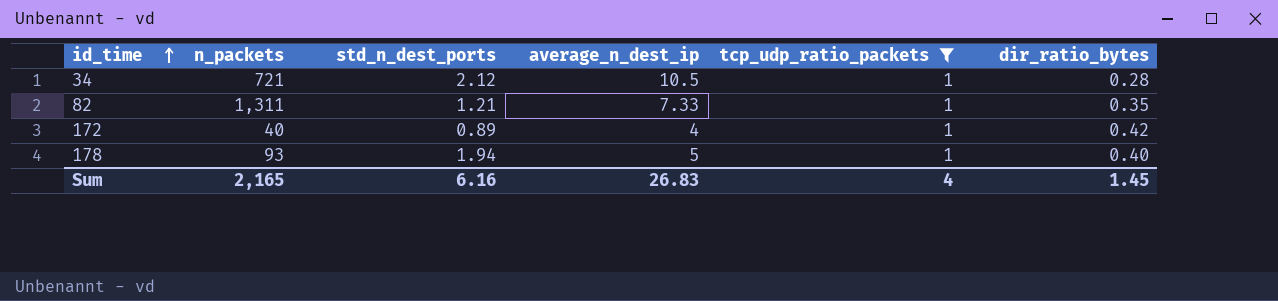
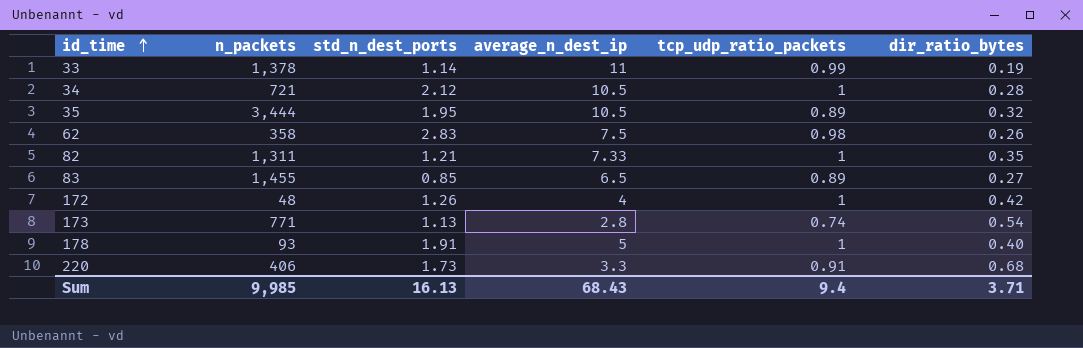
filter: tcp_udp_ratio_packets = 1 -> none
172 | n_packets: 40 -> 48
172 | std_n_dest_ports: 0.89 -> 1.26
178 | std_n_dest_ports: 1.94 -> 1.91
Sum | n_packets: 2,165 -> 9,985
Sum | std_n_dest_ports: 6.16 -> 16.13
Sum | average_n_dest_ip: 26.83 -> 68.43
Sum | tcp_udp_ratio_packets: 4 -> 9.4
Sum | dir_ratio_bytes: 1.45 -> 3.71

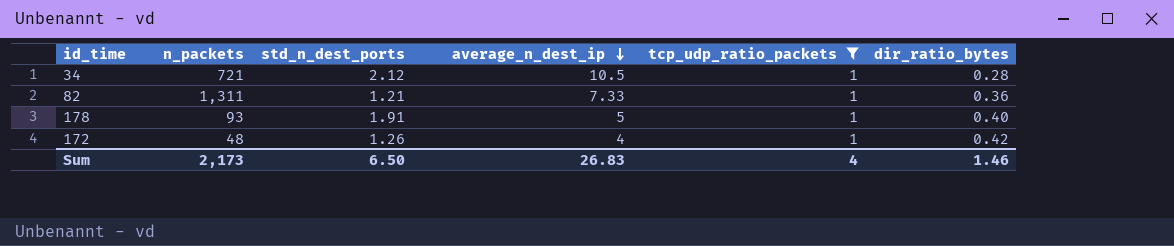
filter: none -> tcp_udp_ratio_packets = 1
row order: id_time ascending -> average_n_dest_ip descending
82 | dir_ratio_bytes: 0.35 -> 0.36
Sum | n_packets: 9,985 -> 2,173
Sum | std_n_dest_ports: 16.13 -> 6.50
Sum | average_n_dest_ip: 68.43 -> 26.83
Sum | tcp_udp_ratio_packets: 9.4 -> 4
Sum | dir_ratio_bytes: 3.71 -> 1.46

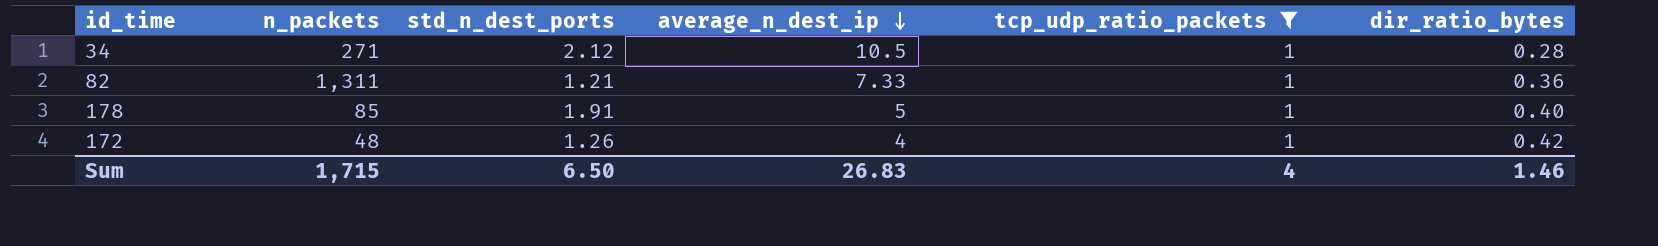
34 | n_packets: 721 -> 271
178 | n_packets: 93 -> 85
Sum | n_packets: 2,173 -> 1,715

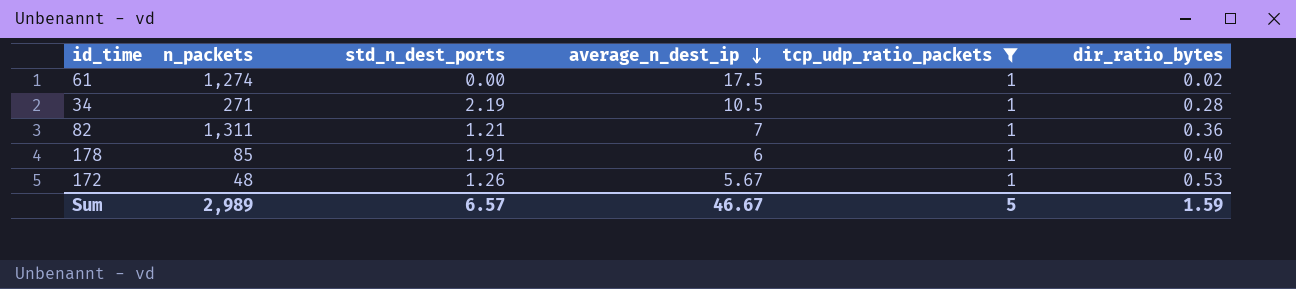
row 61: none -> 1,274 | 0.00 | 17.5 | 1 | 0.02
34 | std_n_dest_ports: 2.12 -> 2.19
82 | average_n_dest_ip: 7.33 -> 7
178 | average_n_dest_ip: 5 -> 6
172 | average_n_dest_ip: 4 -> 5.67
172 | dir_ratio_bytes: 0.42 -> 0.53
Sum | n_packets: 1,715 -> 2,989
Sum | std_n_dest_ports: 6.50 -> 6.57
Sum | average_n_dest_ip: 26.83 -> 46.67
Sum | tcp_udp_ratio_packets: 4 -> 5
Sum | dir_ratio_bytes: 1.46 -> 1.59

